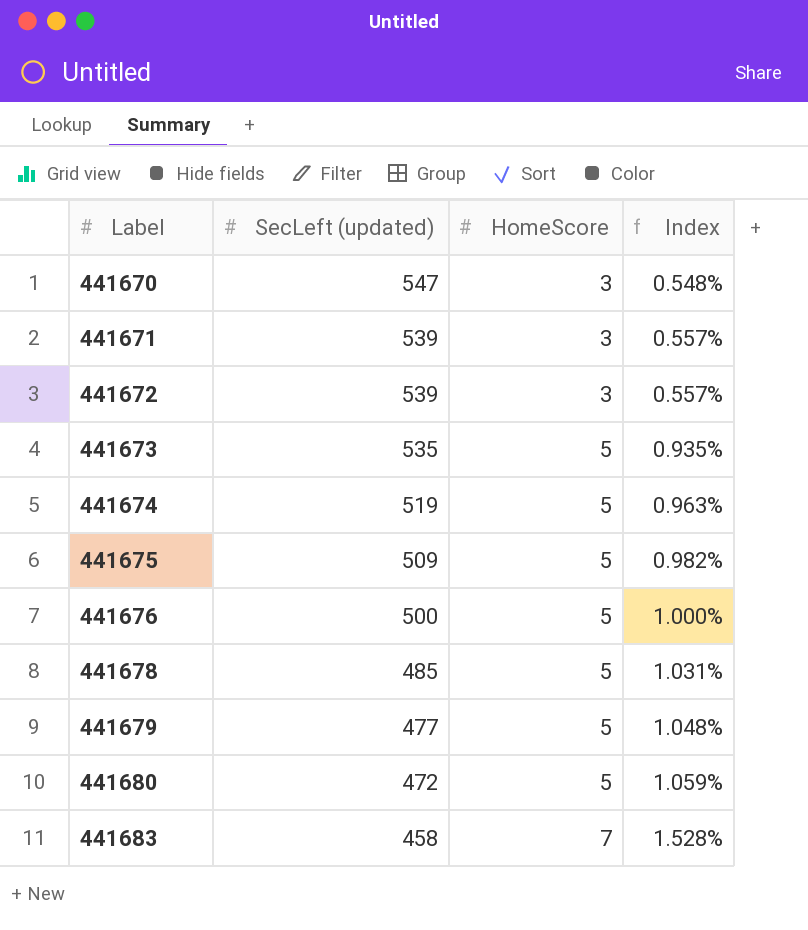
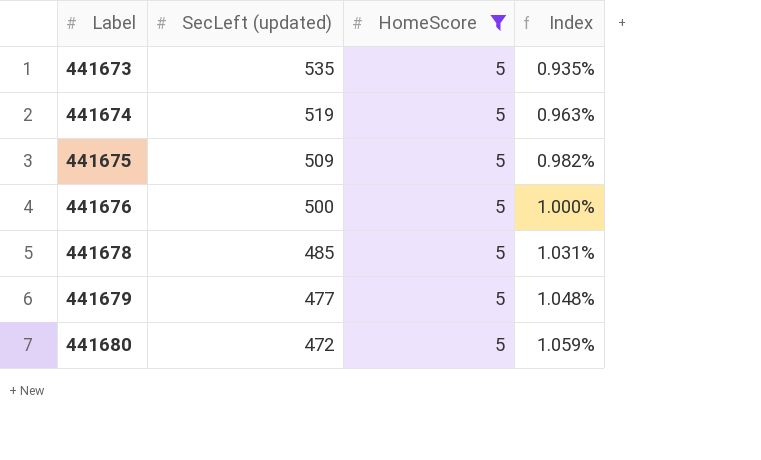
filter: none -> HomeScore = 5

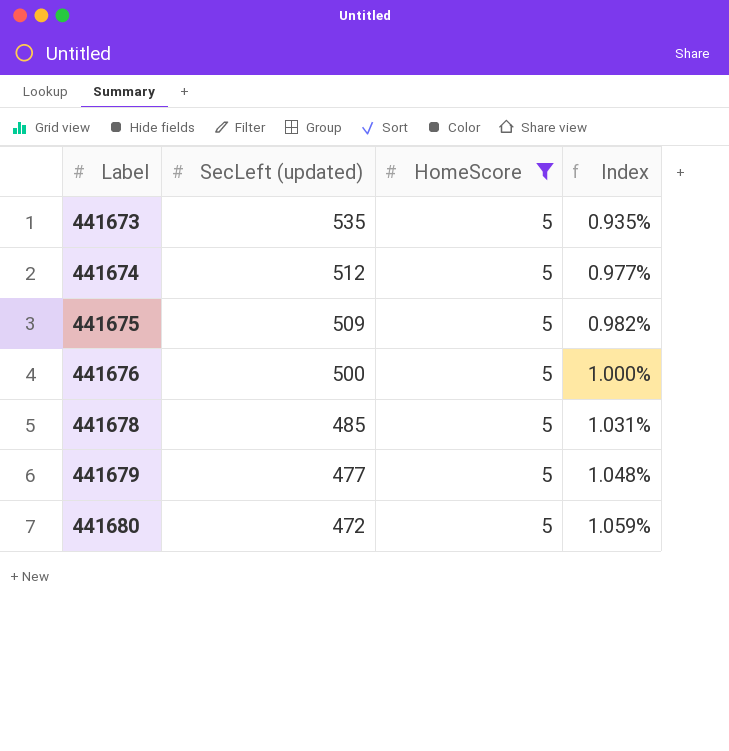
441674 | SecLeft (updated): 519 -> 512
441674 | Index: 0.963% -> 0.977%

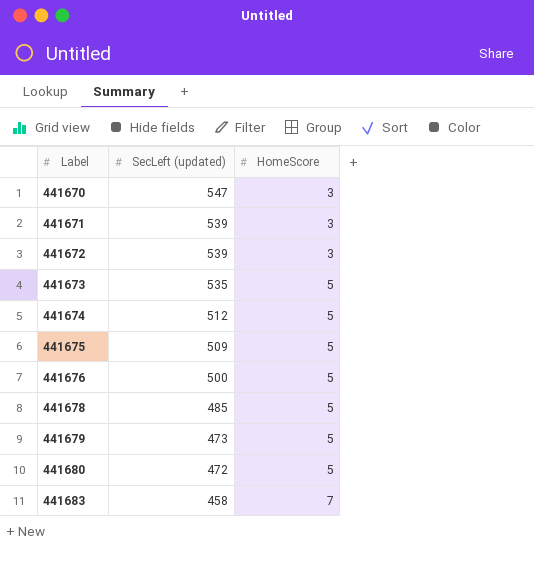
filter: HomeScore = 5 -> none
column Index | formula: [HomeScore] / [SecLeft (updated)] -> none
441679 | SecLeft (updated): 477 -> 473

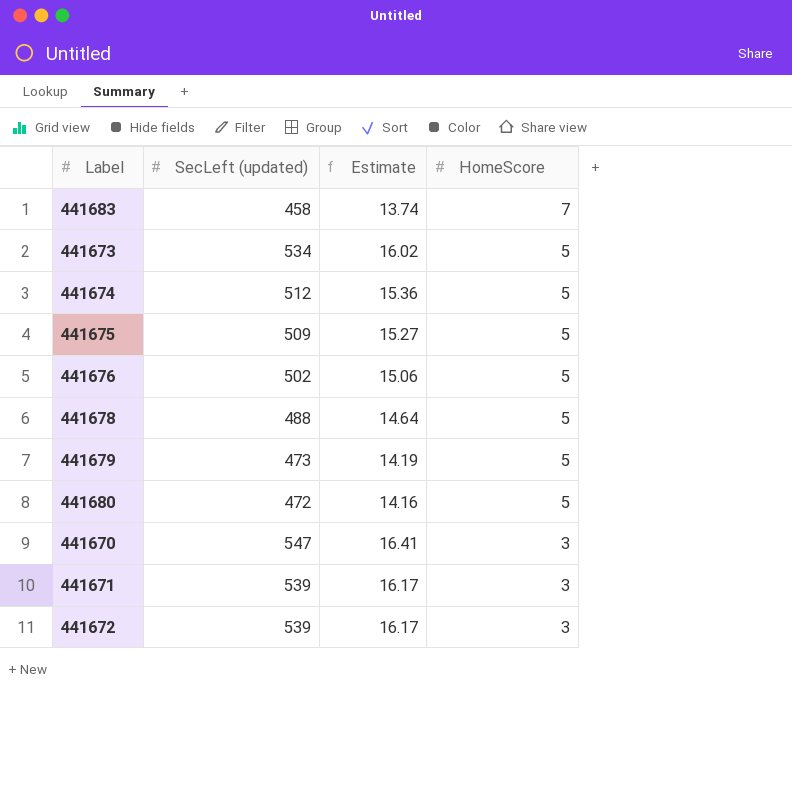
row order: Label ascending -> HomeScore descending
column Estimate | formula: none -> [SecLeft (updated)] * 0.03
441673 | SecLeft (updated): 535 -> 534
441676 | SecLeft (updated): 500 -> 502
441678 | SecLeft (updated): 485 -> 488

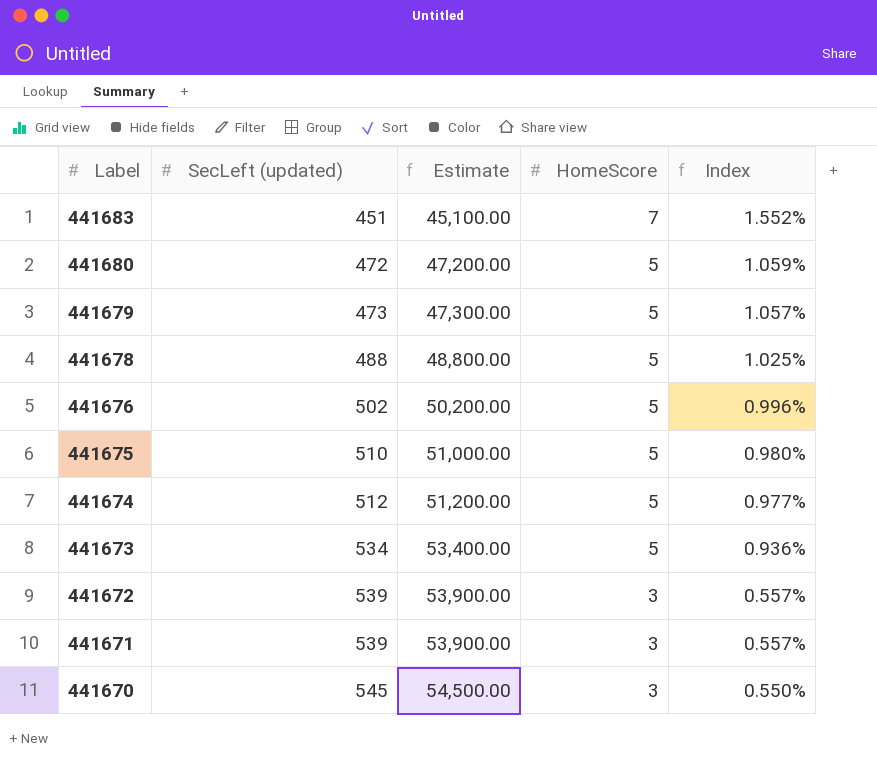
row order: HomeScore descending -> Label descending
column Estimate | formula: [SecLeft (updated)] * 0.03 -> [SecLeft (updated)] * 100
column Index | formula: none -> [HomeScore] / [SecLeft (updated)]
441683 | SecLeft (updated): 458 -> 451
441675 | SecLeft (updated): 509 -> 510
441670 | SecLeft (updated): 547 -> 545

